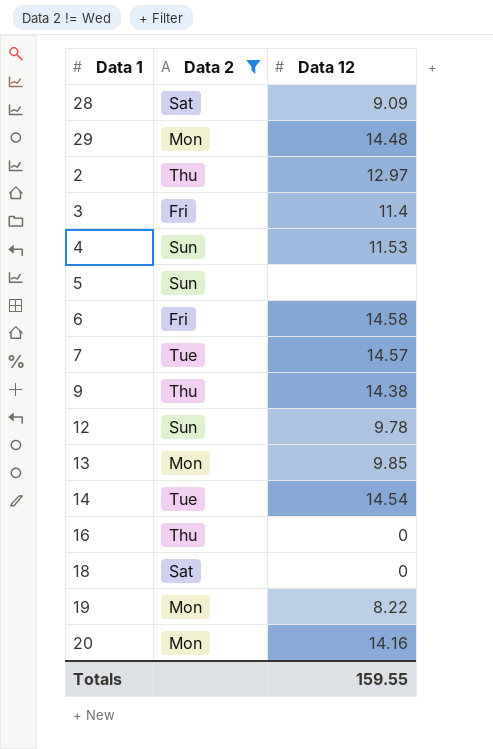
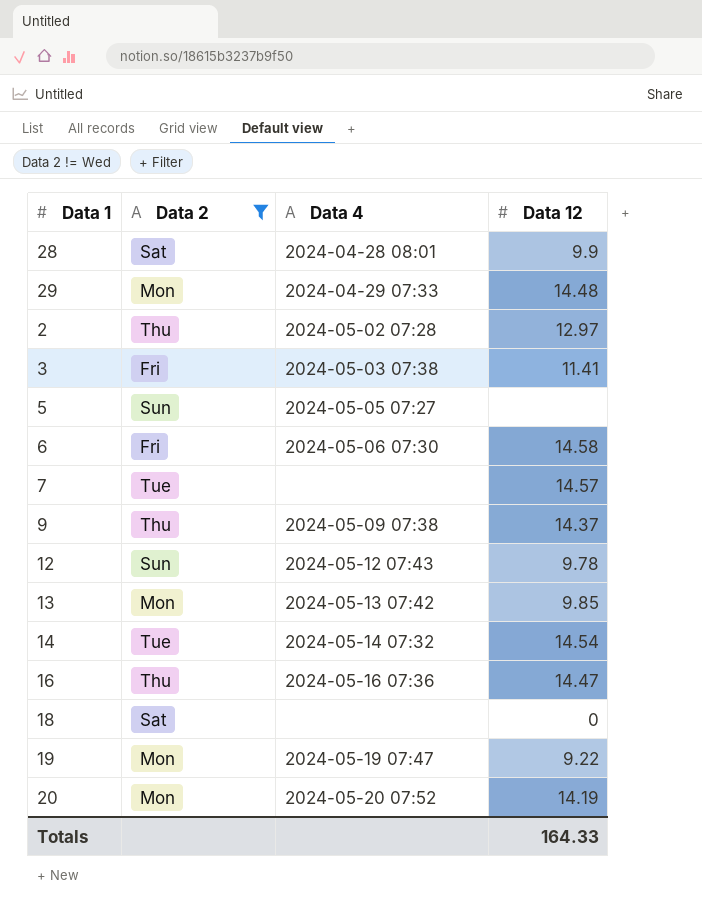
column Data 4 | position: none -> 3
row 4: Sun | 11.53 -> none
28 | Data 12: 9.09 -> 9.9
3 | Data 12: 11.4 -> 11.41
9 | Data 12: 14.38 -> 14.37
16 | Data 12: 0 -> 14.47
19 | Data 12: 8.22 -> 9.22
20 | Data 12: 14.16 -> 14.19
Totals | Data 12: 159.55 -> 164.33

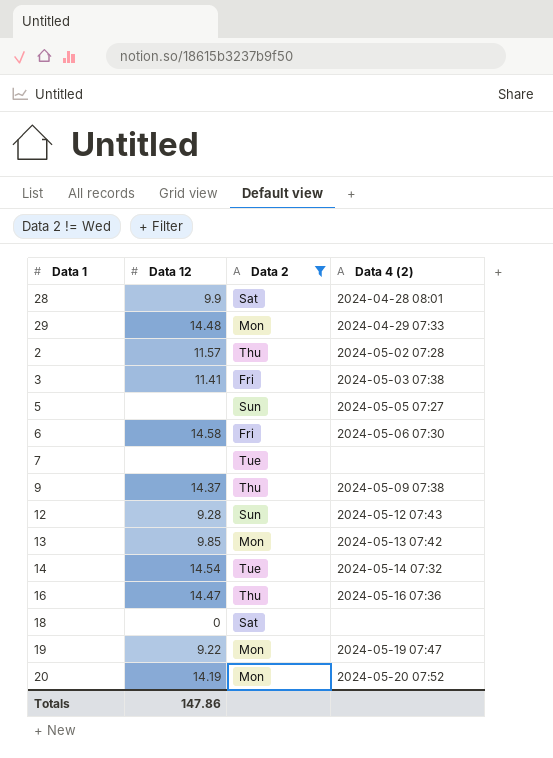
column Data 12 | position: 4 -> 2
column name: Data 4 -> Data 4 (2)
2 | Data 12: 12.97 -> 11.57
7 | Data 12: 14.57 -> none
12 | Data 12: 9.78 -> 9.28
Totals | Data 12: 164.33 -> 147.86

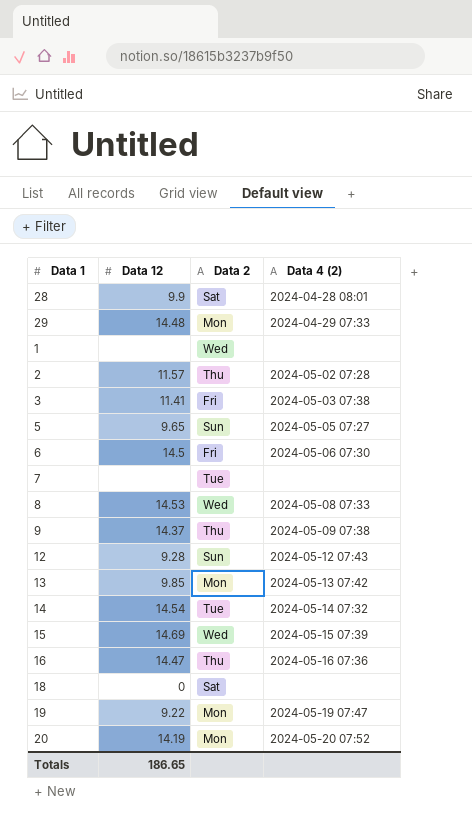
filter: Data 2 != Wed -> none
5 | Data 12: none -> 9.65
6 | Data 12: 14.58 -> 14.5
Totals | Data 12: 147.86 -> 186.65

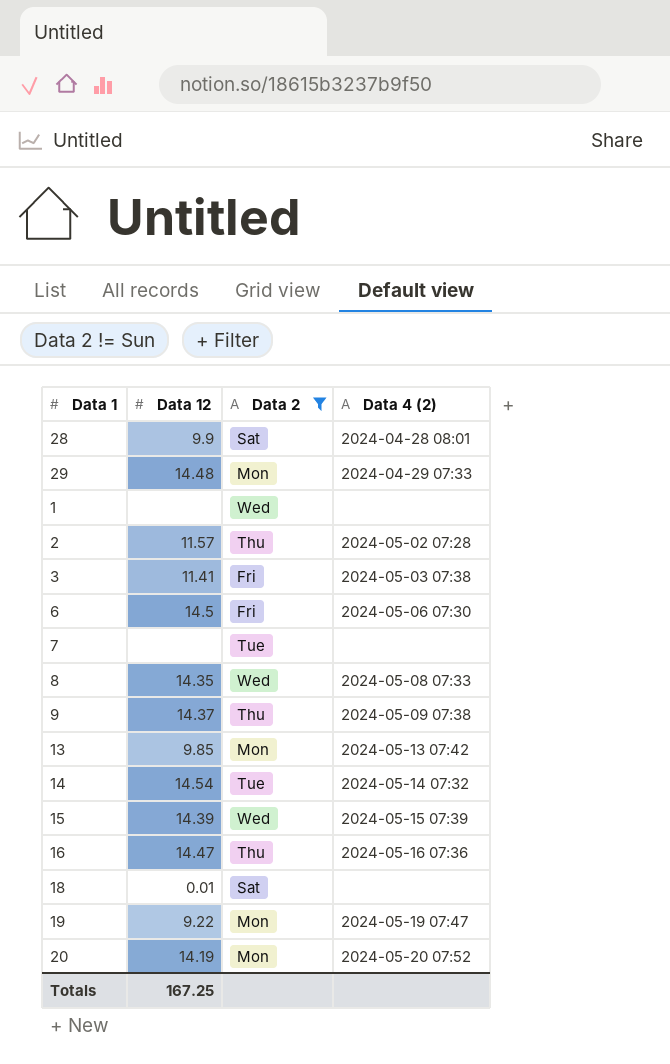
filter: none -> Data 2 != Sun
8 | Data 12: 14.53 -> 14.35
15 | Data 12: 14.69 -> 14.39
18 | Data 12: 0 -> 0.01
Totals | Data 12: 186.65 -> 167.25

